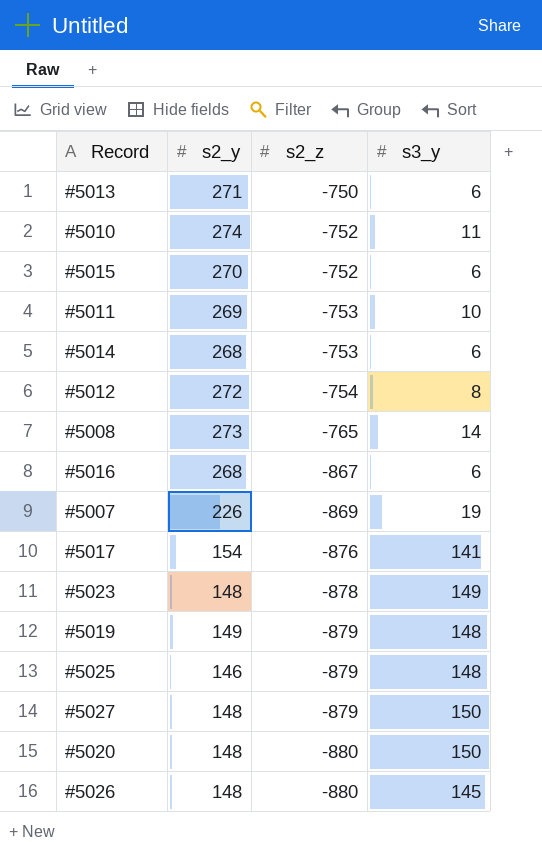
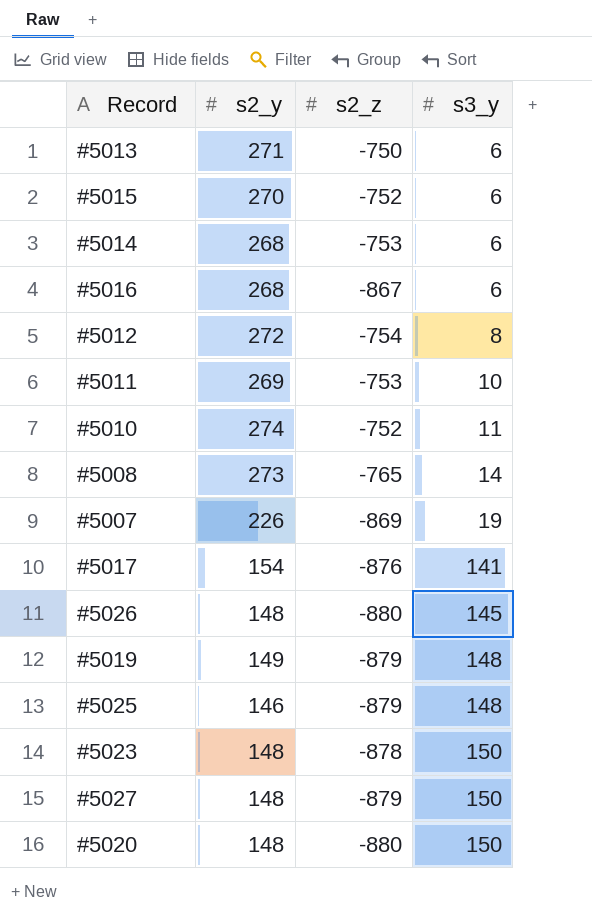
row order: s2_z descending -> s3_y ascending
#5023 | s3_y: 149 -> 150

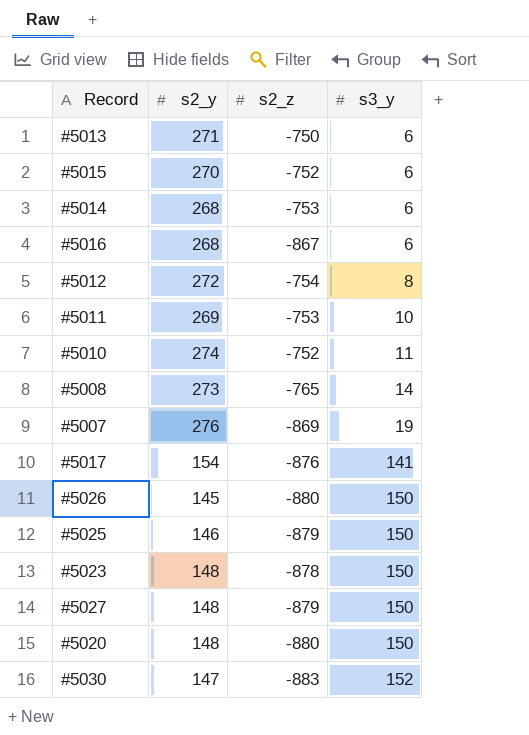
row #5019: 149 | -879 | 148 -> none
#5007 | s2_y: 226 -> 276
#5026 | s2_y: 148 -> 145
#5026 | s3_y: 145 -> 150
#5025 | s3_y: 148 -> 150
row #5030: none -> 147 | -883 | 152

